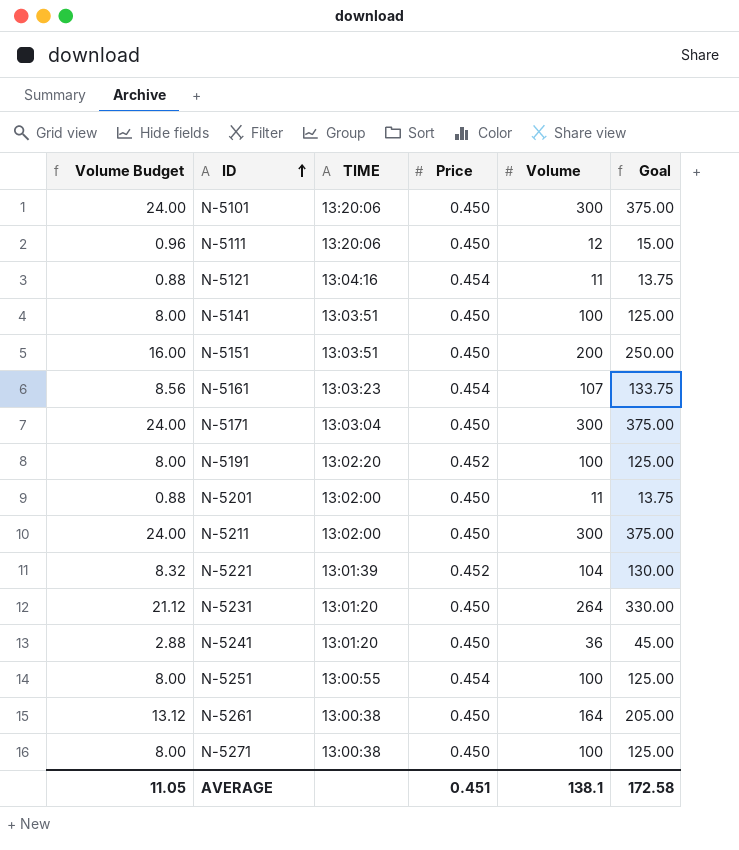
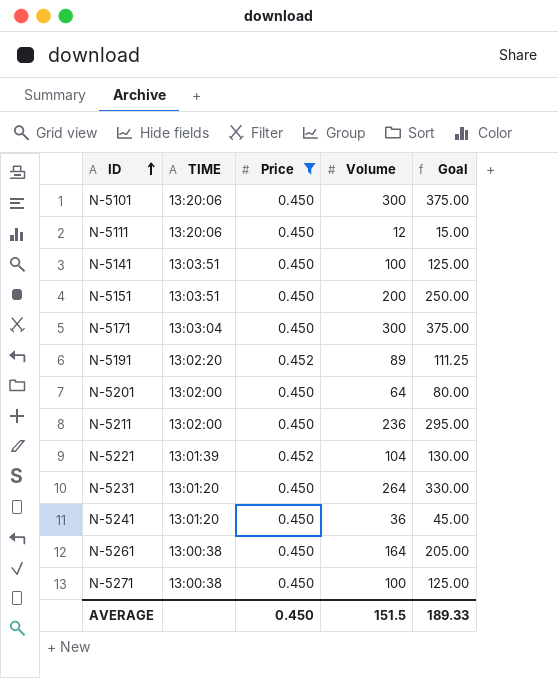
filter: none -> Price != 0.454
column Volume Budget | formula: [Volume] * 0.08 -> none
N-5191 | Volume: 100 -> 89
N-5191 | Goal: 125.00 -> 111.25
N-5201 | Volume: 11 -> 64
N-5201 | Goal: 13.75 -> 80.00
N-5211 | Volume: 300 -> 236
N-5211 | Goal: 375.00 -> 295.00
AVERAGE | Price: 0.451 -> 0.450
AVERAGE | Volume: 138.1 -> 151.5
AVERAGE | Goal: 172.58 -> 189.33

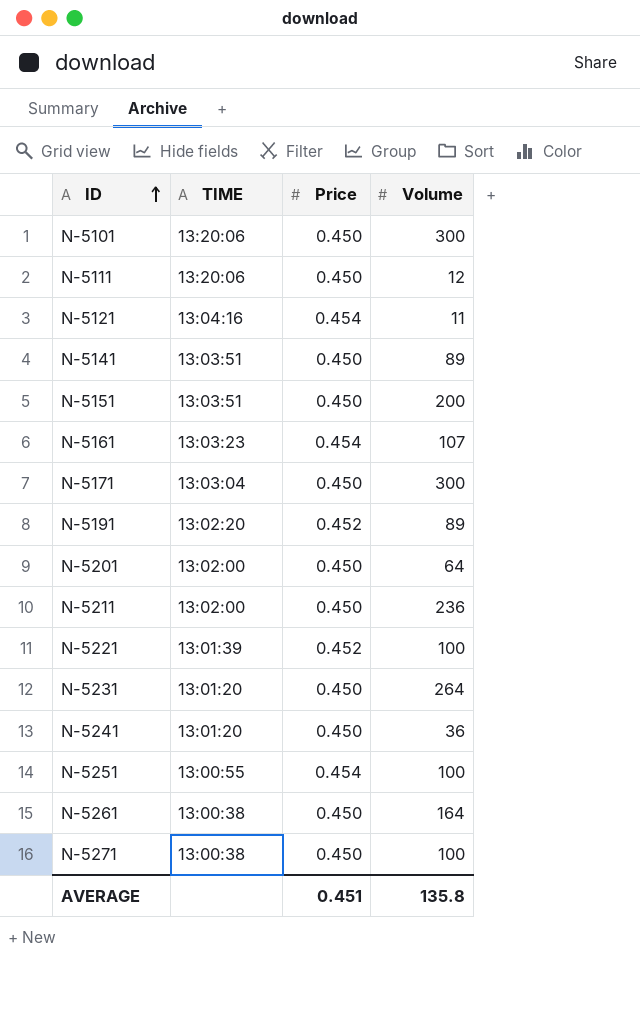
filter: Price != 0.454 -> none
column Goal | formula: [Volume] * 1.25 -> none
N-5141 | Volume: 100 -> 89
N-5221 | Volume: 104 -> 100
AVERAGE | Price: 0.450 -> 0.451
AVERAGE | Volume: 151.5 -> 135.8

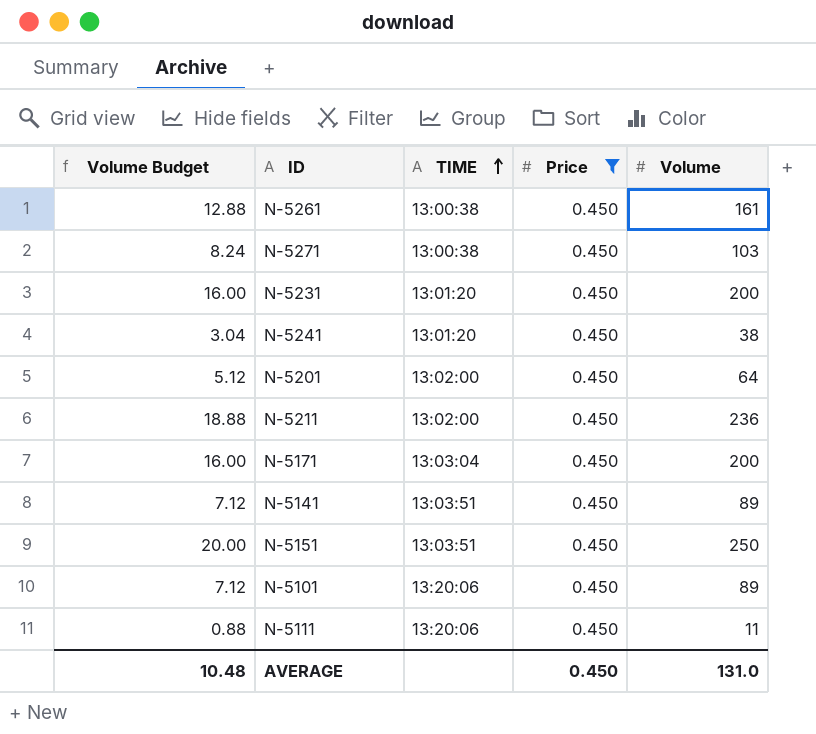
filter: none -> Price = 0.450
row order: ID ascending -> TIME ascending
column Volume Budget | formula: none -> [Volume] * 0.08
N-5261 | Volume: 164 -> 161
N-5271 | Volume: 100 -> 103
N-5231 | Volume: 264 -> 200
N-5241 | Volume: 36 -> 38
N-5171 | Volume: 300 -> 200
N-5151 | Volume: 200 -> 250
N-5101 | Volume: 300 -> 89
N-5111 | Volume: 12 -> 11
AVERAGE | Price: 0.451 -> 0.450
AVERAGE | Volume: 135.8 -> 131.0

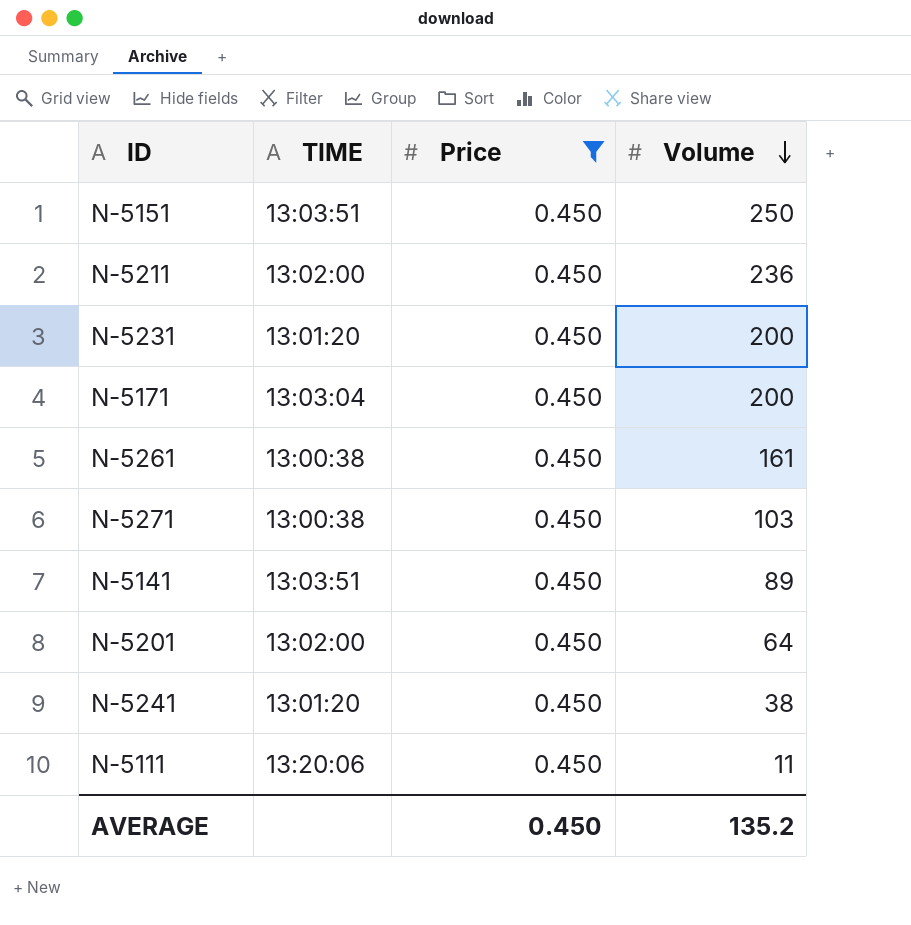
row order: TIME ascending -> Volume descending
column Volume Budget | formula: [Volume] * 0.08 -> none
row N-5101: 7.12 | 13:20:06 | 0.450 | 89 -> none
AVERAGE | Volume: 131.0 -> 135.2

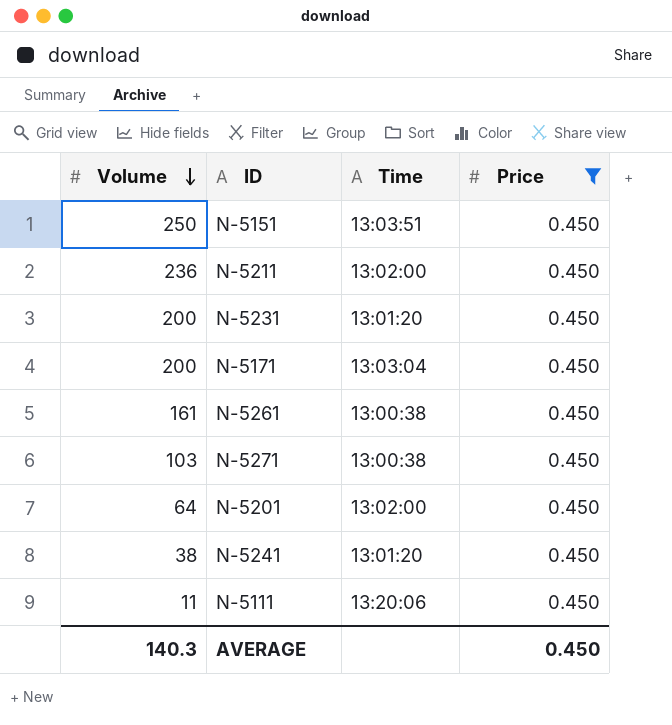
column Volume | position: 4 -> 1
column name: TIME -> Time
row N-5141: 13:03:51 | 0.450 | 89 -> none
AVERAGE | Volume: 135.2 -> 140.3

